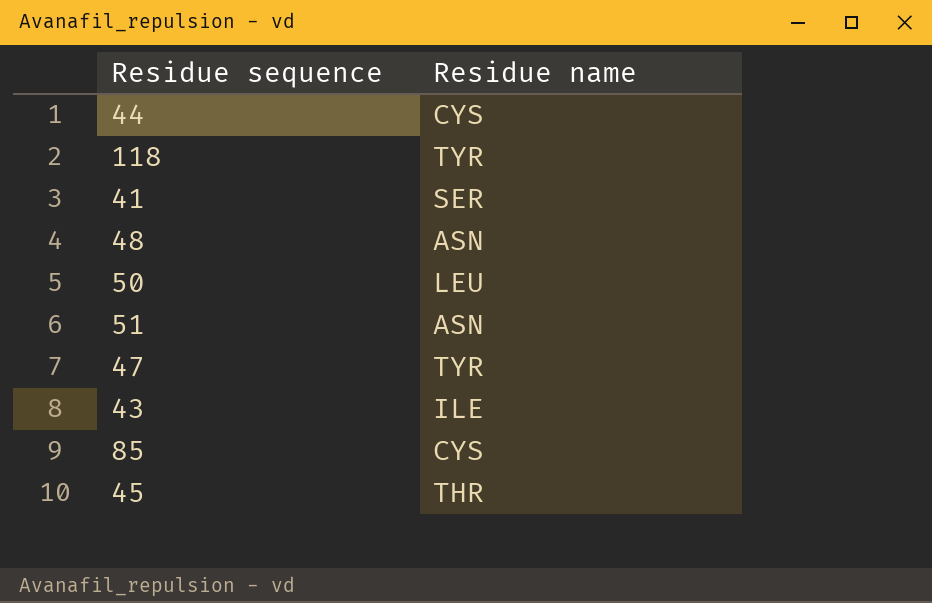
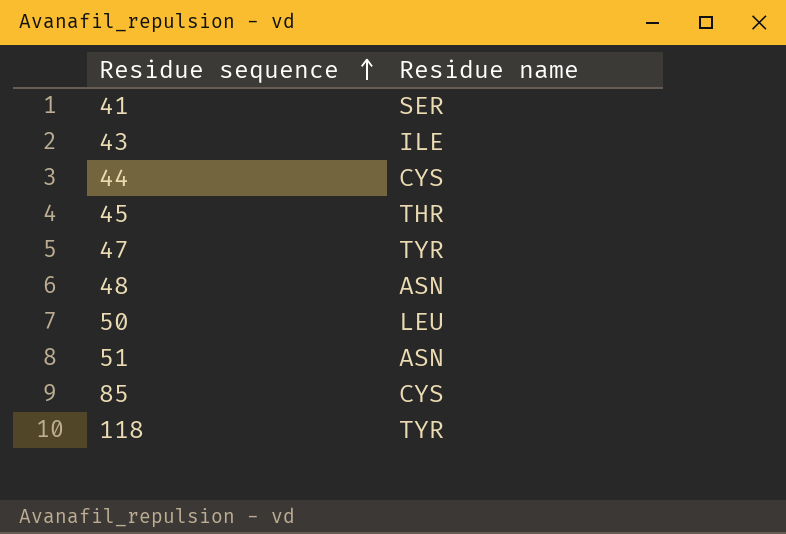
row order: none -> Residue sequence ascending

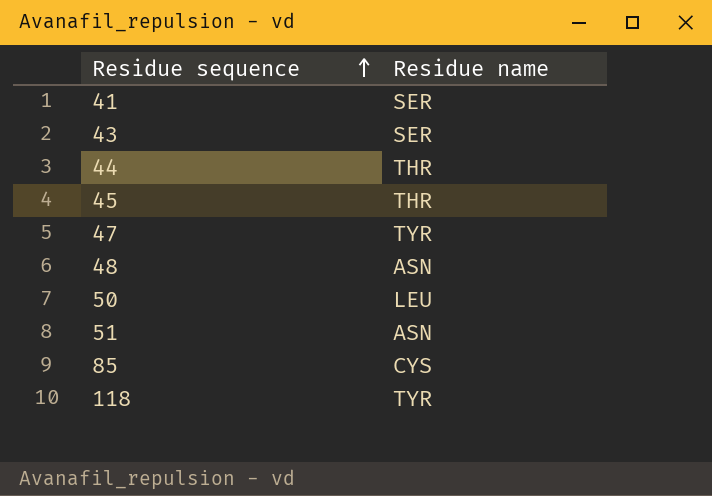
43 | Residue name: ILE -> SER
44 | Residue name: CYS -> THR

